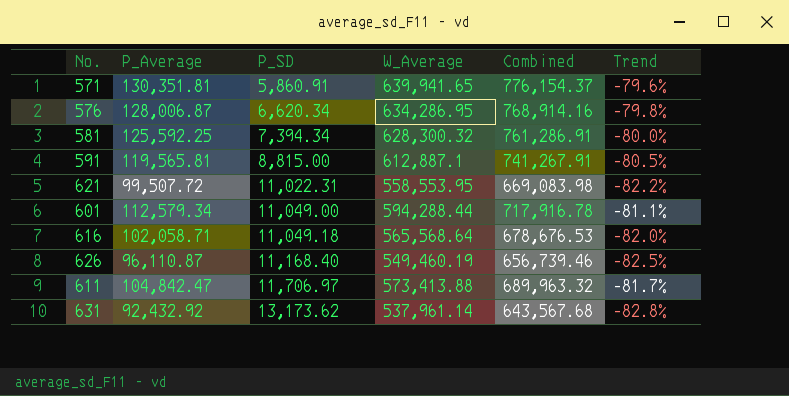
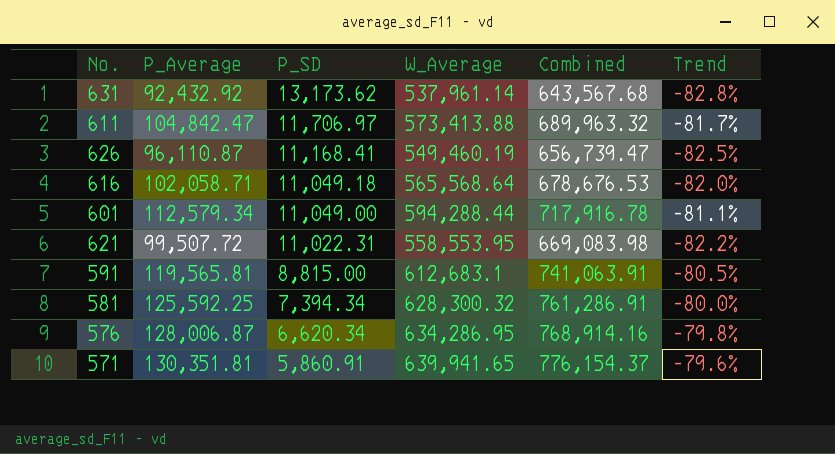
row order: P_SD ascending -> P_SD descending
626 | P_SD: 11,168.40 -> 11,168.41
626 | Combined: 656,739.46 -> 656,739.47
591 | W_Average: 612,887.1 -> 612,683.1
591 | Combined: 741,267.91 -> 741,063.91

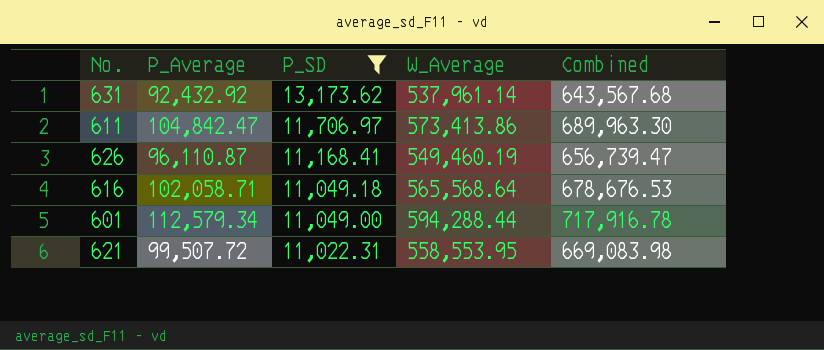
filter: none -> P_SD >= 11,022.31
column Trend | formula: ([P_Average] - [W_Average]) / [W_Average] -> none
611 | W_Average: 573,413.88 -> 573,413.86
611 | Combined: 689,963.32 -> 689,963.30

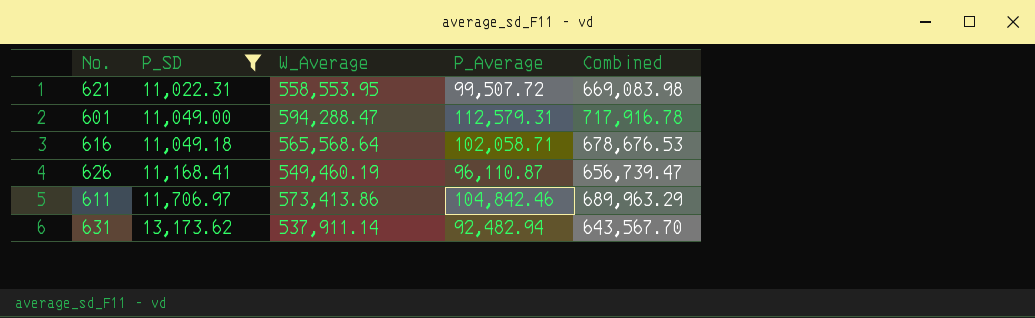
row order: P_SD descending -> P_SD ascending
column P_Average | position: 2 -> 4
601 | W_Average: 594,288.44 -> 594,288.47
601 | P_Average: 112,579.34 -> 112,579.31
611 | P_Average: 104,842.47 -> 104,842.46
611 | Combined: 689,963.30 -> 689,963.29
631 | W_Average: 537,961.14 -> 537,911.14
631 | P_Average: 92,432.92 -> 92,482.94
631 | Combined: 643,567.68 -> 643,567.70

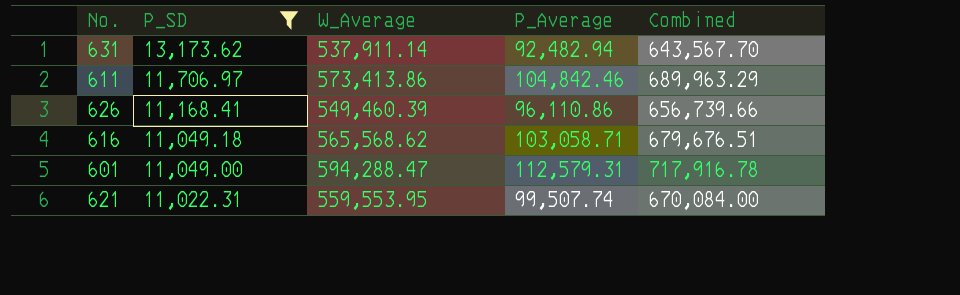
row order: P_SD ascending -> P_SD descending
626 | W_Average: 549,460.19 -> 549,460.39
626 | P_Average: 96,110.87 -> 96,110.86
626 | Combined: 656,739.47 -> 656,739.66
616 | W_Average: 565,568.64 -> 565,568.62
616 | P_Average: 102,058.71 -> 103,058.71
616 | Combined: 678,676.53 -> 679,676.51
621 | W_Average: 558,553.95 -> 559,553.95
621 | P_Average: 99,507.72 -> 99,507.74
621 | Combined: 669,083.98 -> 670,084.00

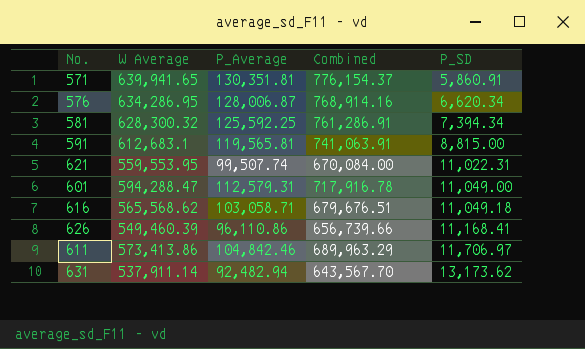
filter: P_SD >= 11,022.31 -> none
row order: P_SD descending -> P_SD ascending
column name: W_Average -> W Average
column P_SD | position: 2 -> 5

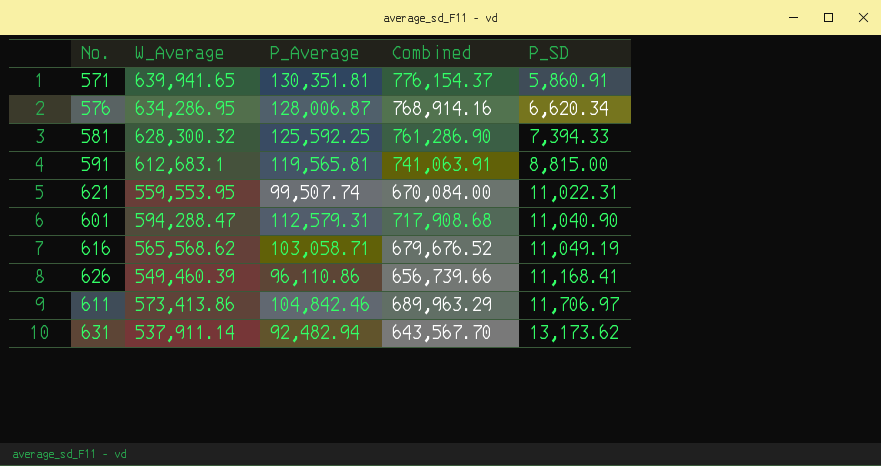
column name: W Average -> W_Average
581 | Combined: 761,286.91 -> 761,286.90
581 | P_SD: 7,394.34 -> 7,394.33
601 | Combined: 717,916.78 -> 717,908.68
601 | P_SD: 11,049.00 -> 11,040.90
616 | Combined: 679,676.51 -> 679,676.52
616 | P_SD: 11,049.18 -> 11,049.19

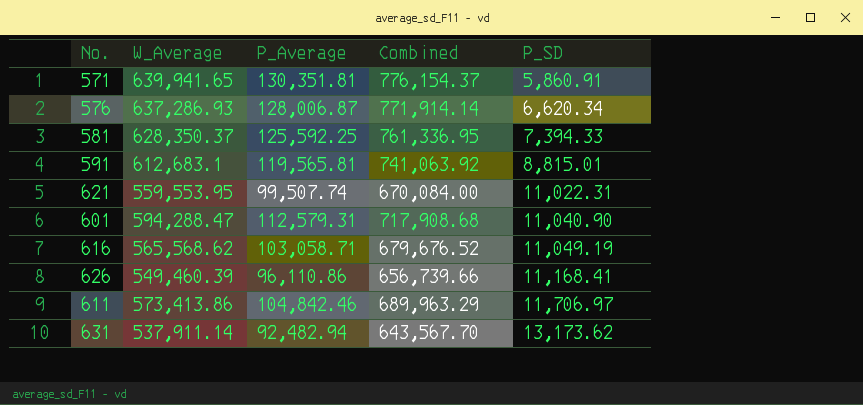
576 | W_Average: 634,286.95 -> 637,286.93
576 | Combined: 768,914.16 -> 771,914.14
581 | W_Average: 628,300.32 -> 628,350.37
581 | Combined: 761,286.90 -> 761,336.95
591 | Combined: 741,063.91 -> 741,063.92
591 | P_SD: 8,815.00 -> 8,815.01

